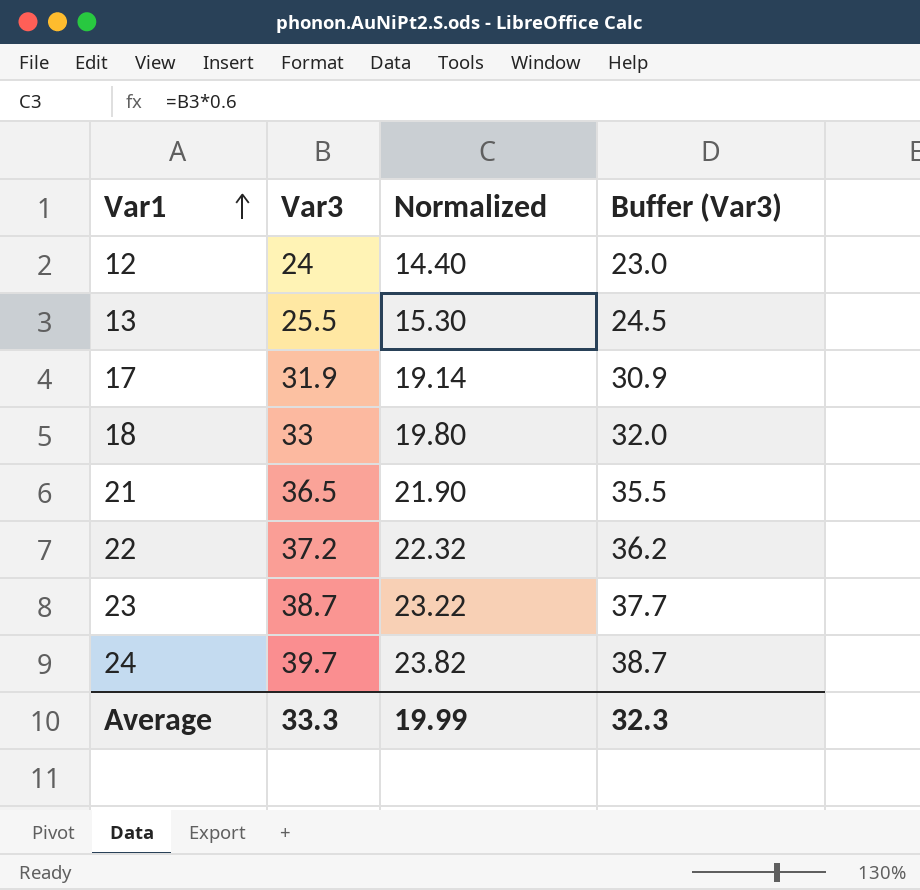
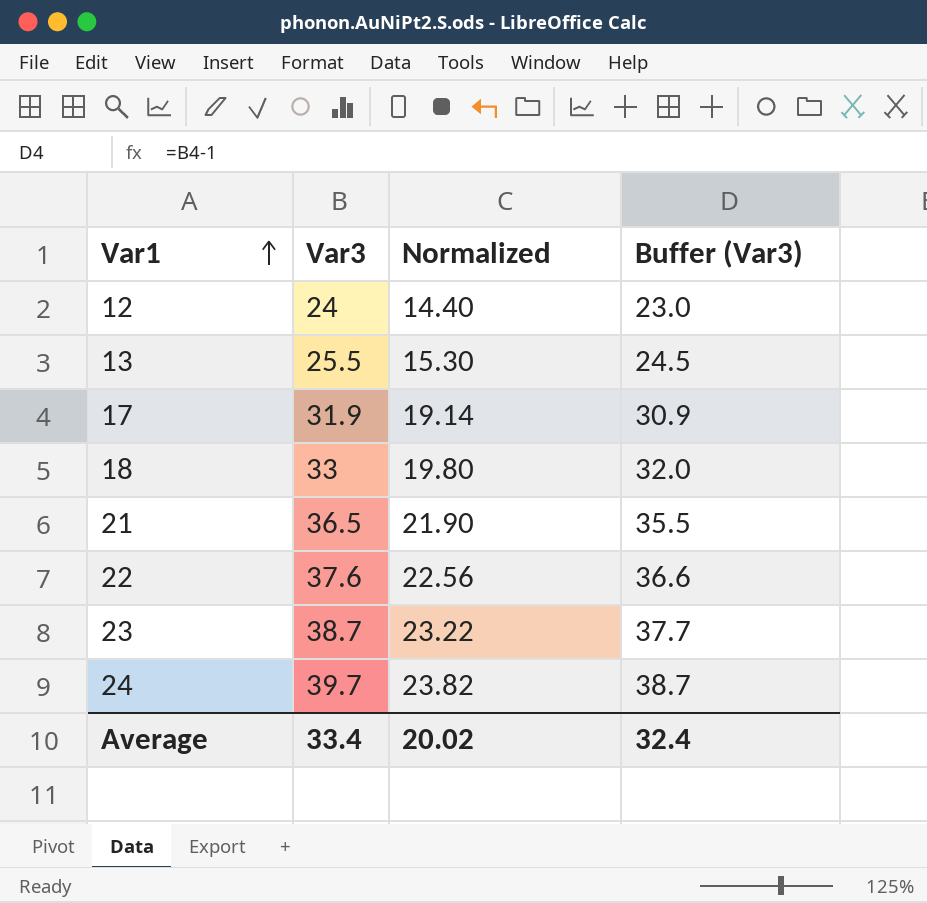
22 | Var3: 37.2 -> 37.6
22 | Normalized: 22.32 -> 22.56
22 | Buffer (Var3): 36.2 -> 36.6
Average | Var3: 33.3 -> 33.4
Average | Normalized: 19.99 -> 20.02
Average | Buffer (Var3): 32.3 -> 32.4

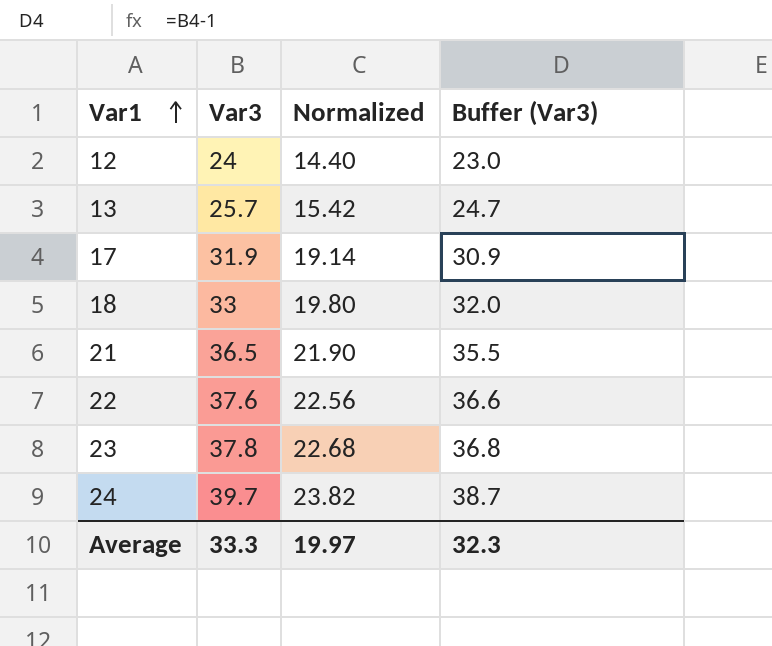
13 | Var3: 25.5 -> 25.7
13 | Normalized: 15.30 -> 15.42
13 | Buffer (Var3): 24.5 -> 24.7
23 | Var3: 38.7 -> 37.8
23 | Normalized: 23.22 -> 22.68
23 | Buffer (Var3): 37.7 -> 36.8
Average | Var3: 33.4 -> 33.3
Average | Normalized: 20.02 -> 19.97
Average | Buffer (Var3): 32.4 -> 32.3

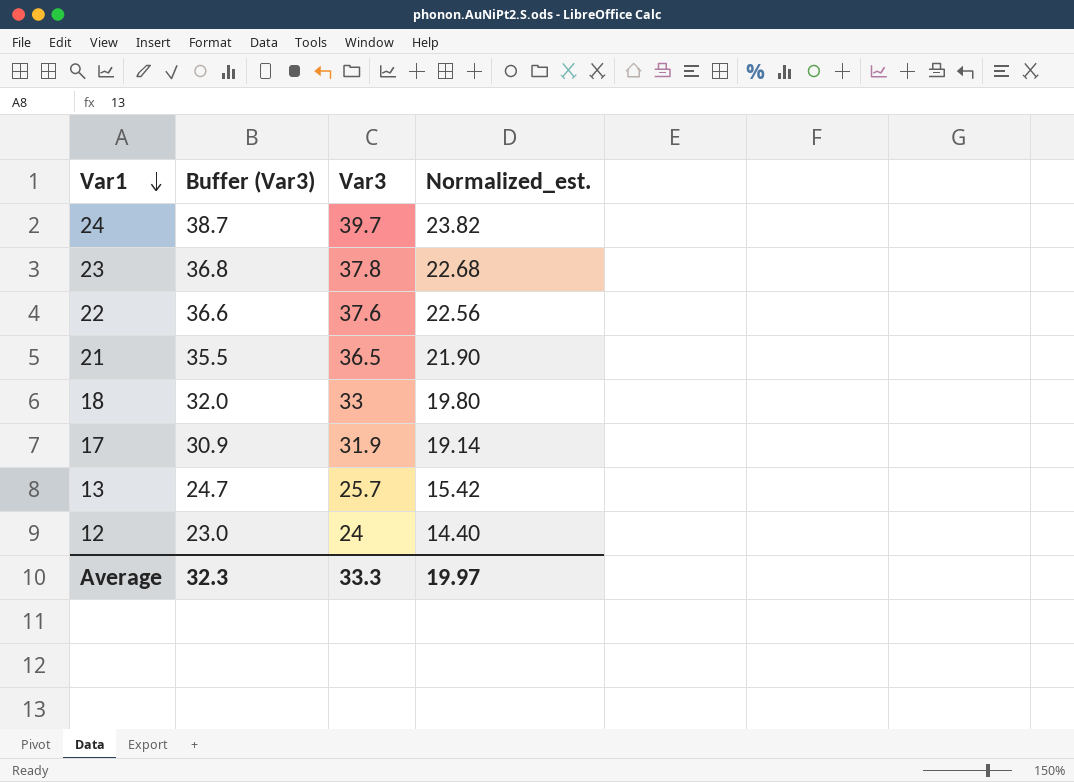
row order: Var1 ascending -> Var1 descending
column Buffer (Var3) | position: 4 -> 2
column name: Normalized -> Normalized_est.

